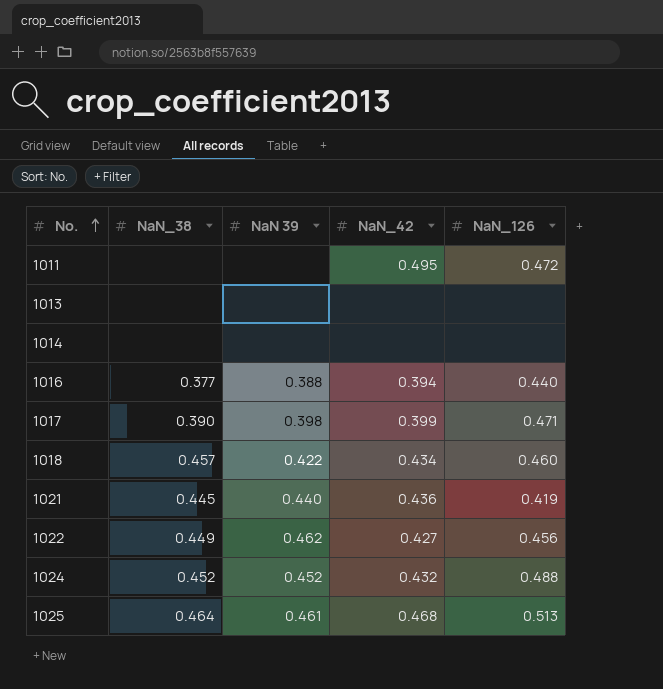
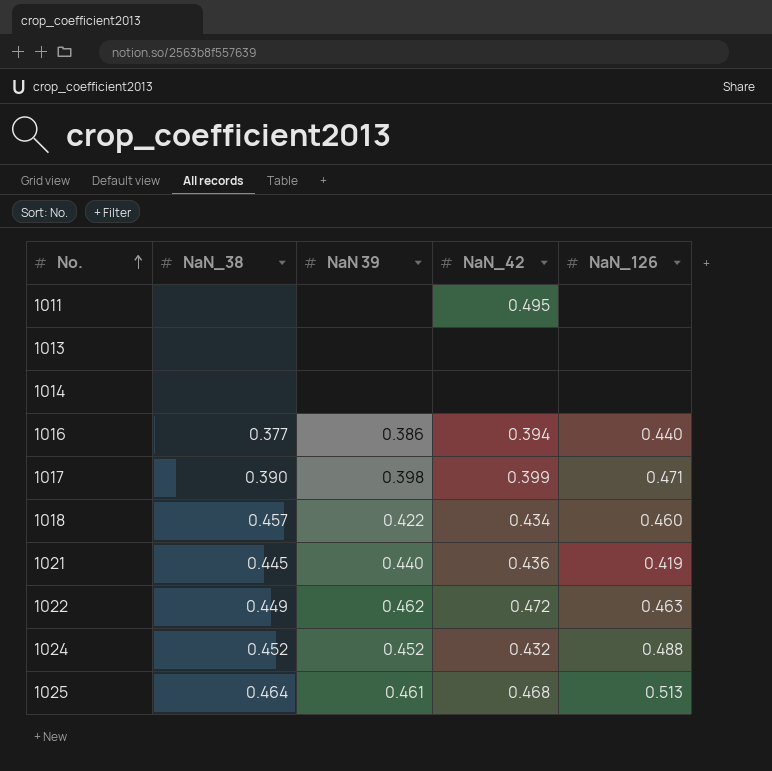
1011 | NaN_126: 0.472 -> none
1016 | NaN 39: 0.388 -> 0.386
1022 | NaN_42: 0.427 -> 0.472
1022 | NaN_126: 0.456 -> 0.463

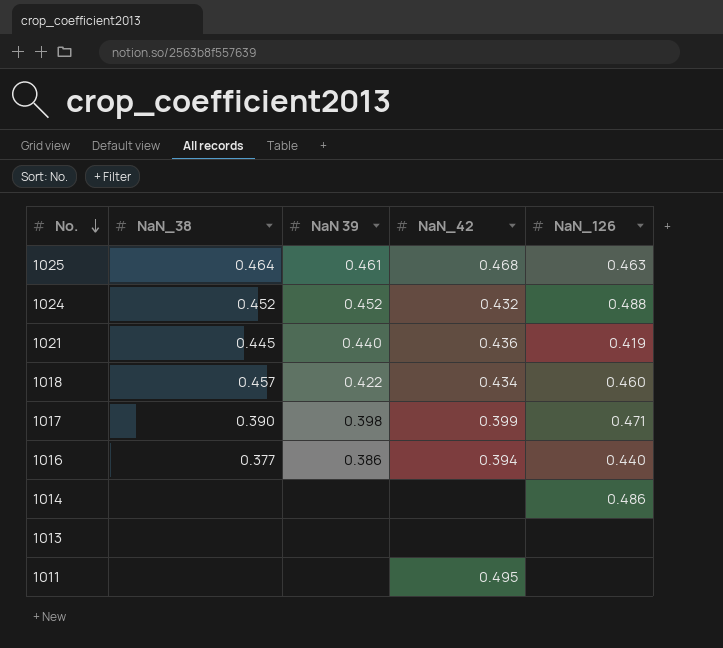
row order: No. ascending -> No. descending
row 1022: 0.449 | 0.462 | 0.472 | 0.463 -> none
1025 | NaN_126: 0.513 -> 0.463
1014 | NaN_126: none -> 0.486

